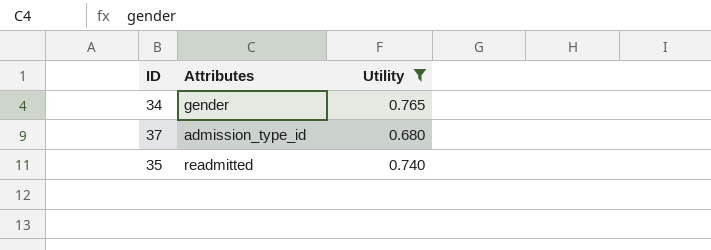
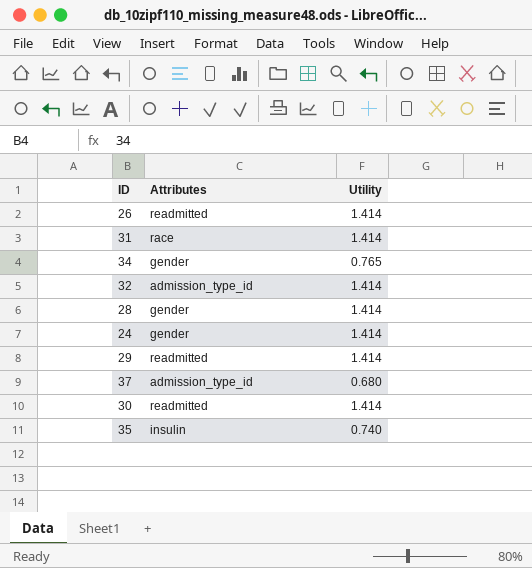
filter: Utility != 1.414 -> none
35 | Attributes: readmitted -> insulin

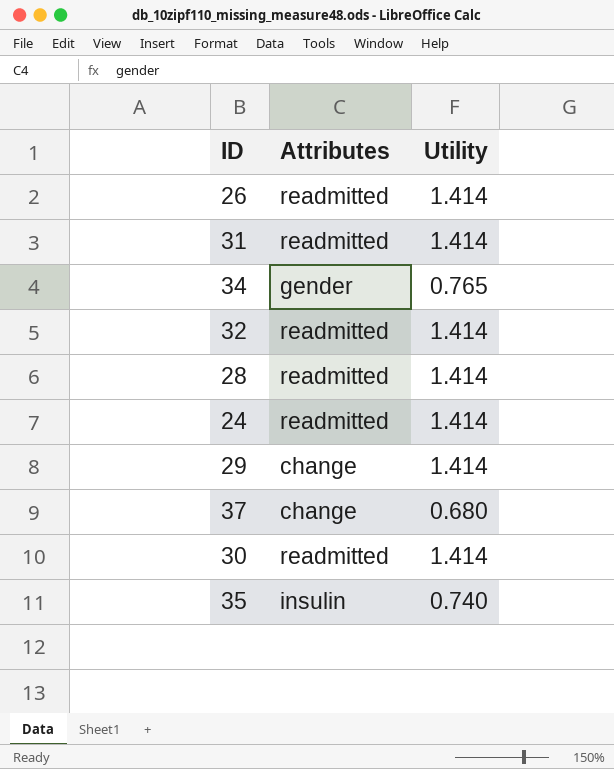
31 | Attributes: race -> readmitted
32 | Attributes: admission_type_id -> readmitted
28 | Attributes: gender -> readmitted
24 | Attributes: gender -> readmitted
29 | Attributes: readmitted -> change
37 | Attributes: admission_type_id -> change

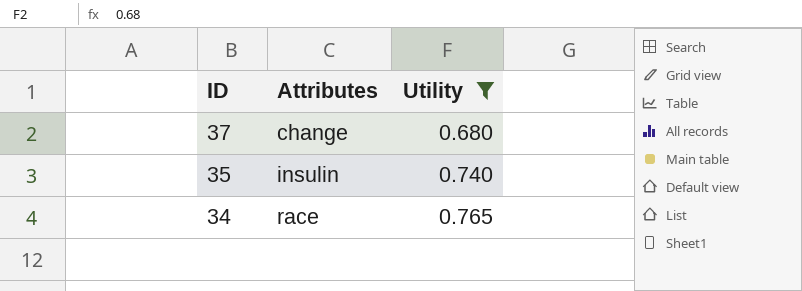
filter: none -> Utility != 1.414
row order: none -> ID descending
34 | Attributes: gender -> race

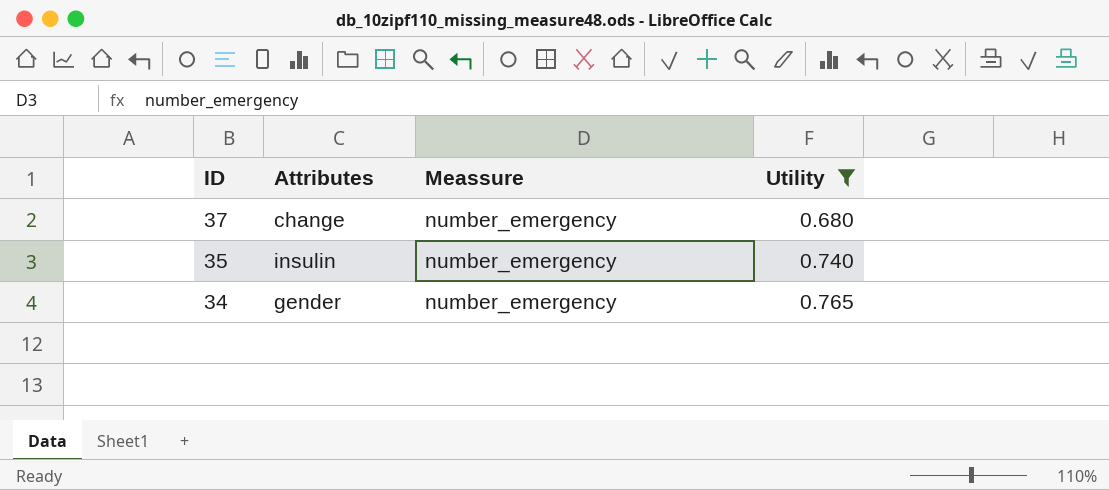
column Meassure | position: none -> 3
34 | Attributes: race -> gender

